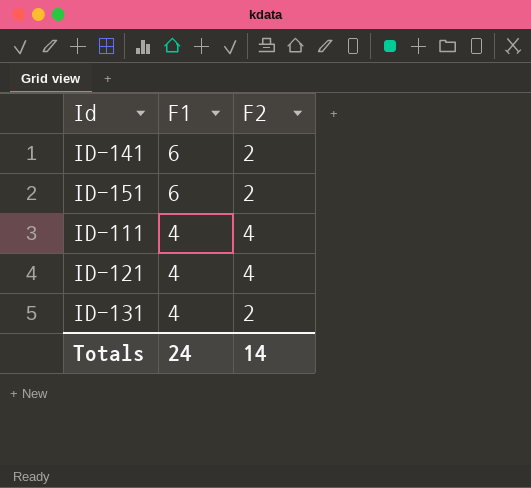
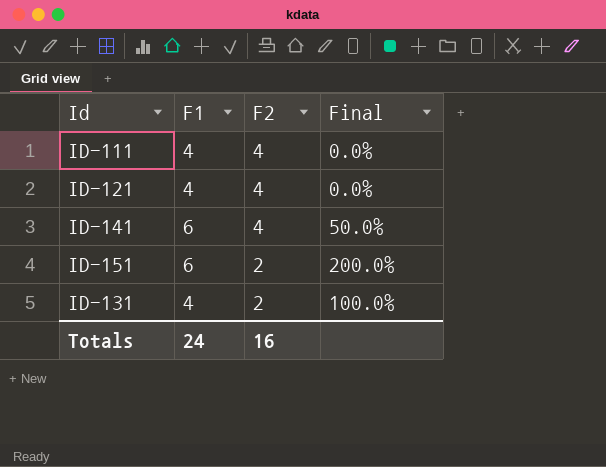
row order: F1 descending -> F2 descending
column Final | formula: none -> ([F1] - [F2]) / [F2]
ID-141 | F2: 2 -> 4
Totals | F2: 14 -> 16

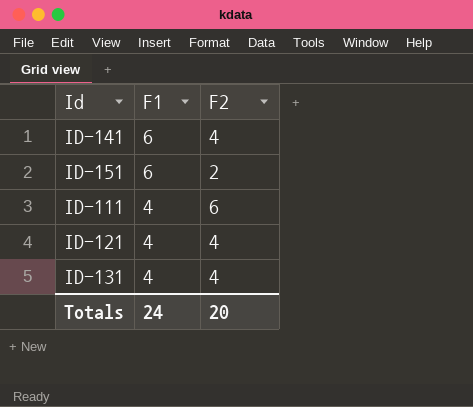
row order: F2 descending -> F1 descending
column Final | formula: ([F1] - [F2]) / [F2] -> none
ID-111 | F2: 4 -> 6
ID-131 | F2: 2 -> 4
Totals | F2: 16 -> 20

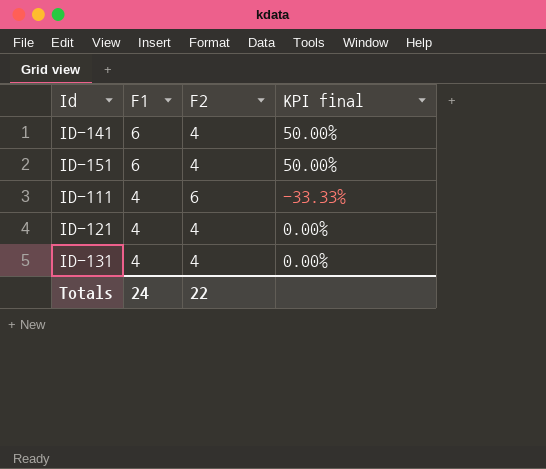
column KPI final | formula: none -> ([F1] - [F2]) / [F2]
ID-151 | F2: 2 -> 4
Totals | F2: 20 -> 22

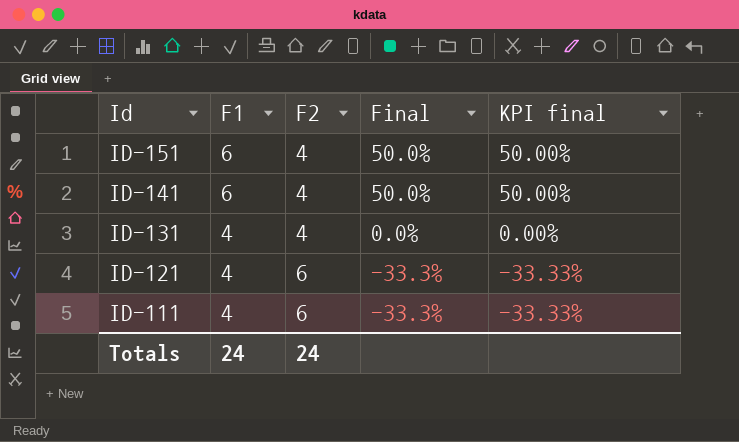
row order: F1 descending -> Id descending
column Final | formula: none -> ([F1] - [F2]) / [F2]
ID-121 | F2: 4 -> 6
ID-121 | KPI final: 0.00% -> -33.33%
Totals | F2: 22 -> 24

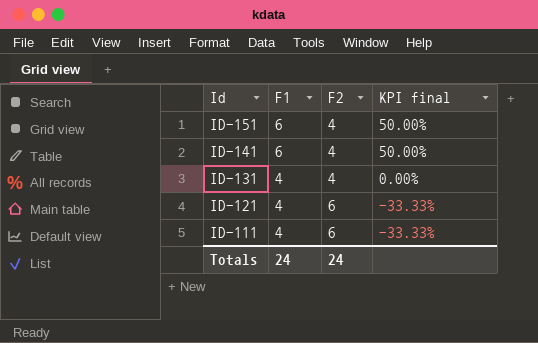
column Final | formula: ([F1] - [F2]) / [F2] -> none

